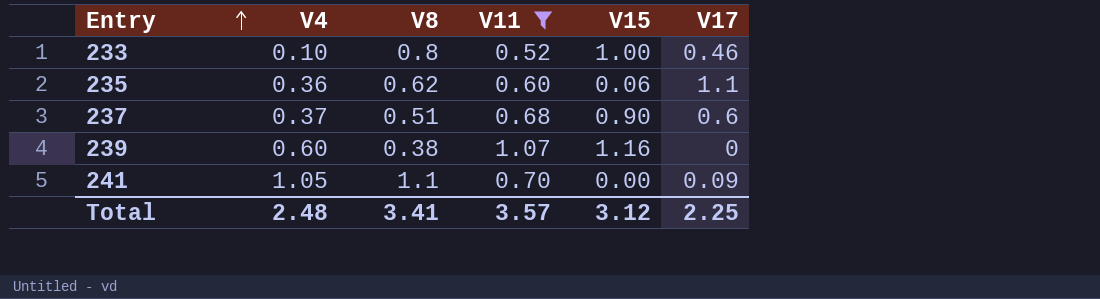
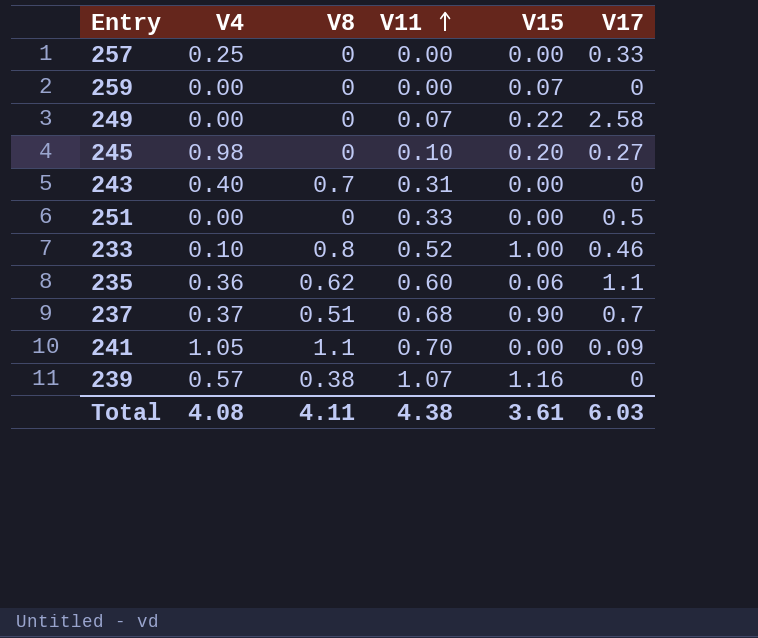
filter: V11 >= 0.52 -> none
row order: Entry ascending -> V11 ascending
237 | V17: 0.6 -> 0.7
239 | V4: 0.60 -> 0.57
Total | V4: 2.48 -> 4.08
Total | V8: 3.41 -> 4.11
Total | V11: 3.57 -> 4.38
Total | V15: 3.12 -> 3.61
Total | V17: 2.25 -> 6.03

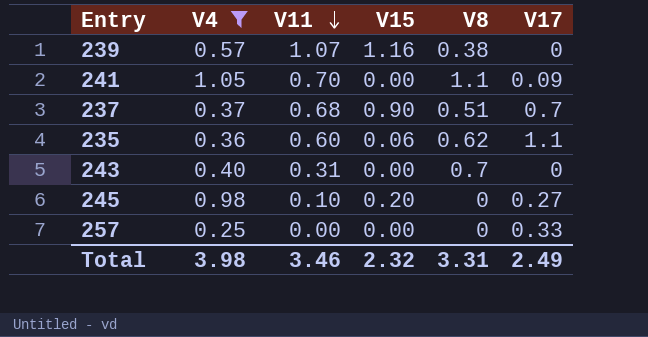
filter: none -> V4 >= 0.25
row order: V11 ascending -> V11 descending
column V8 | position: 3 -> 5
Total | V4: 4.08 -> 3.98
Total | V11: 4.38 -> 3.46
Total | V15: 3.61 -> 2.32
Total | V8: 4.11 -> 3.31
Total | V17: 6.03 -> 2.49

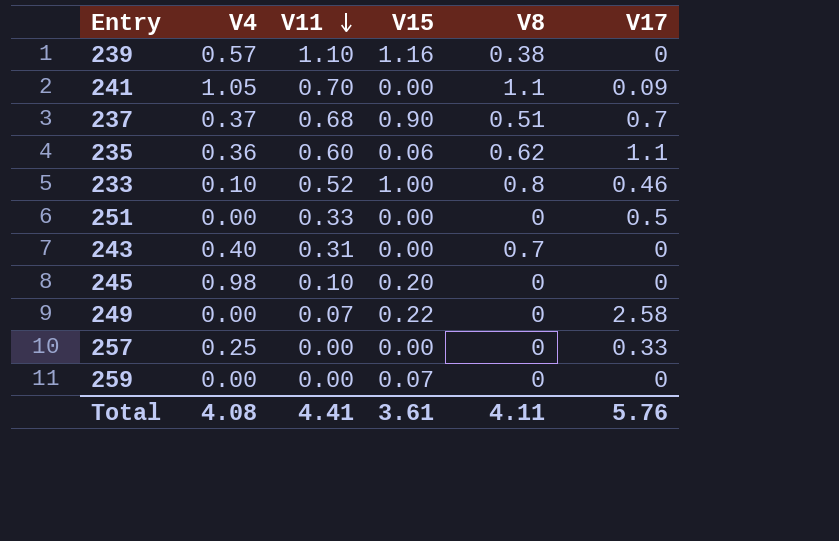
filter: V4 >= 0.25 -> none
239 | V11: 1.07 -> 1.10
245 | V17: 0.27 -> 0
Total | V4: 3.98 -> 4.08
Total | V11: 3.46 -> 4.41
Total | V15: 2.32 -> 3.61
Total | V8: 3.31 -> 4.11
Total | V17: 2.49 -> 5.76

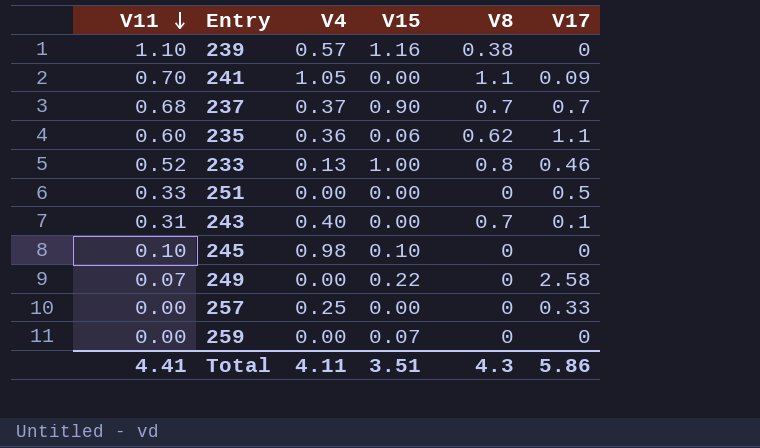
column V11 | position: 3 -> 1
237 | V8: 0.51 -> 0.7
233 | V4: 0.10 -> 0.13
243 | V17: 0 -> 0.1
245 | V15: 0.20 -> 0.10
Total | V4: 4.08 -> 4.11
Total | V15: 3.61 -> 3.51
Total | V8: 4.11 -> 4.3
Total | V17: 5.76 -> 5.86

